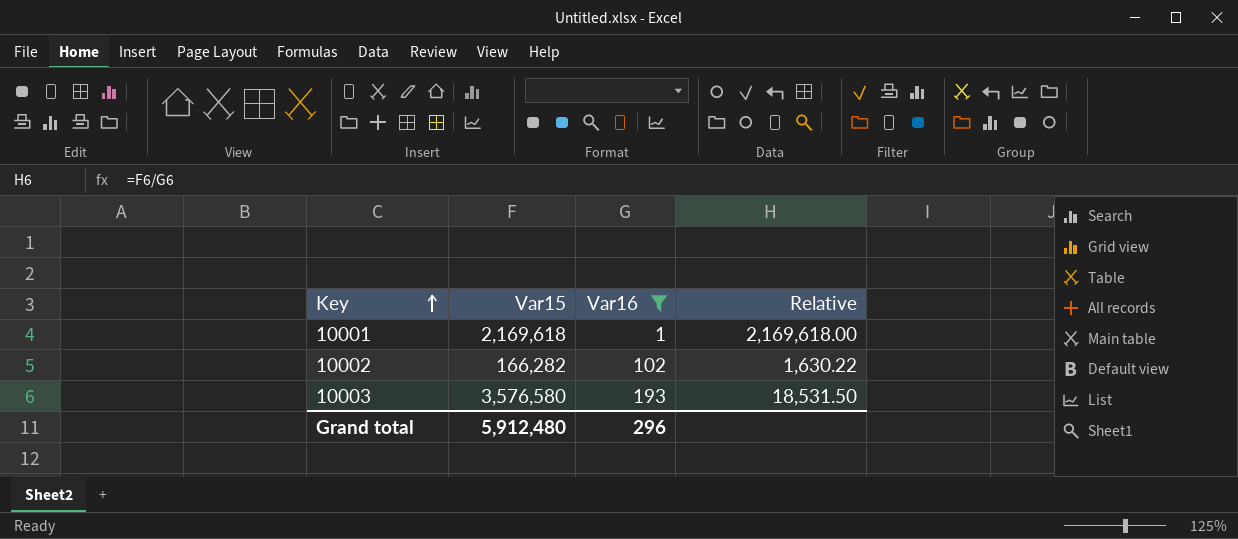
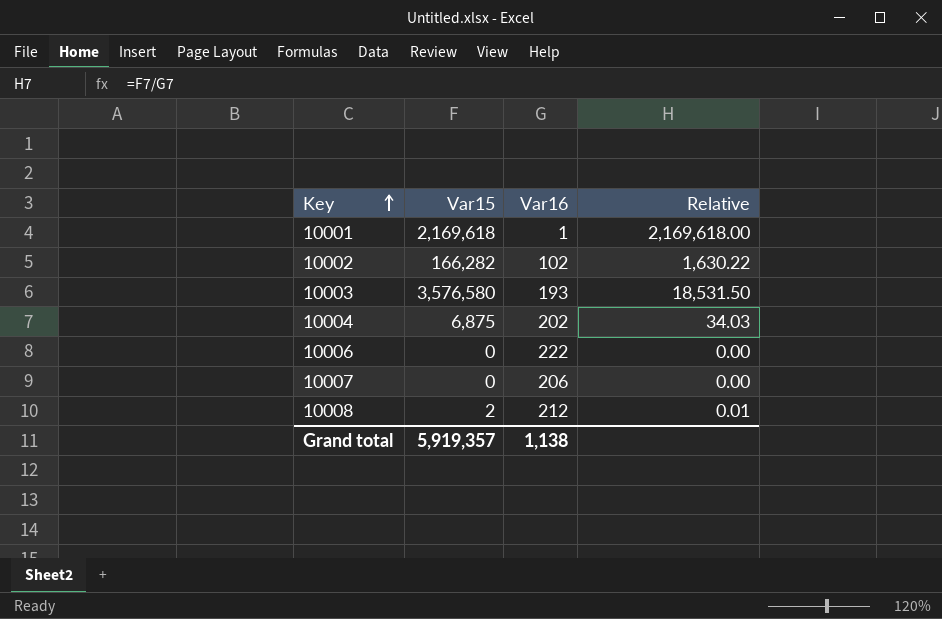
filter: Var16 <= 193 -> none
Grand total | Var15: 5,912,480 -> 5,919,357
Grand total | Var16: 296 -> 1,138

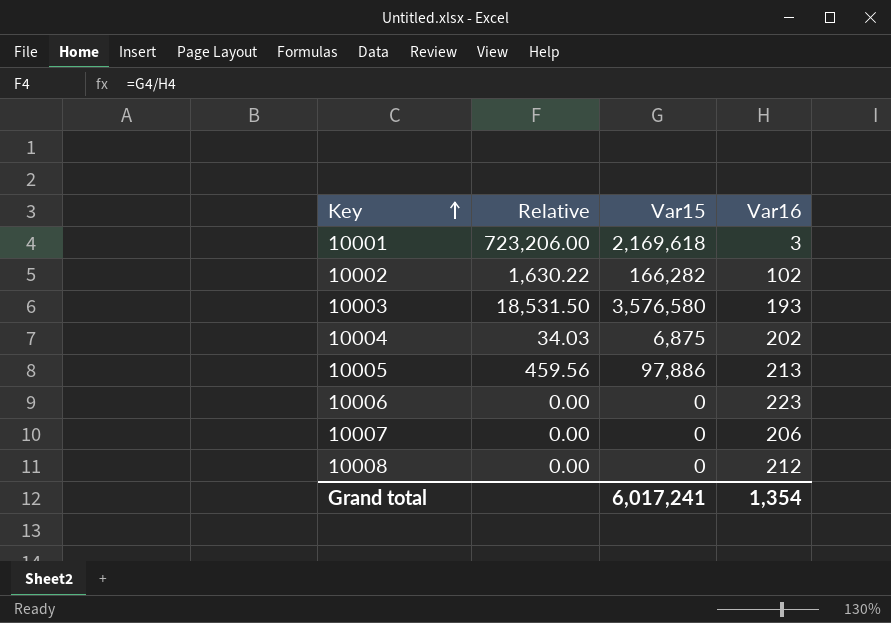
column Relative | position: 4 -> 2
10001 | Relative: 2,169,618.00 -> 723,206.00
10001 | Var16: 1 -> 3
row 10005: none -> 459.56 | 97,886 | 213
10006 | Var16: 222 -> 223
10008 | Relative: 0.01 -> 0.00
10008 | Var15: 2 -> 0
Grand total | Var15: 5,919,357 -> 6,017,241
Grand total | Var16: 1,138 -> 1,354

